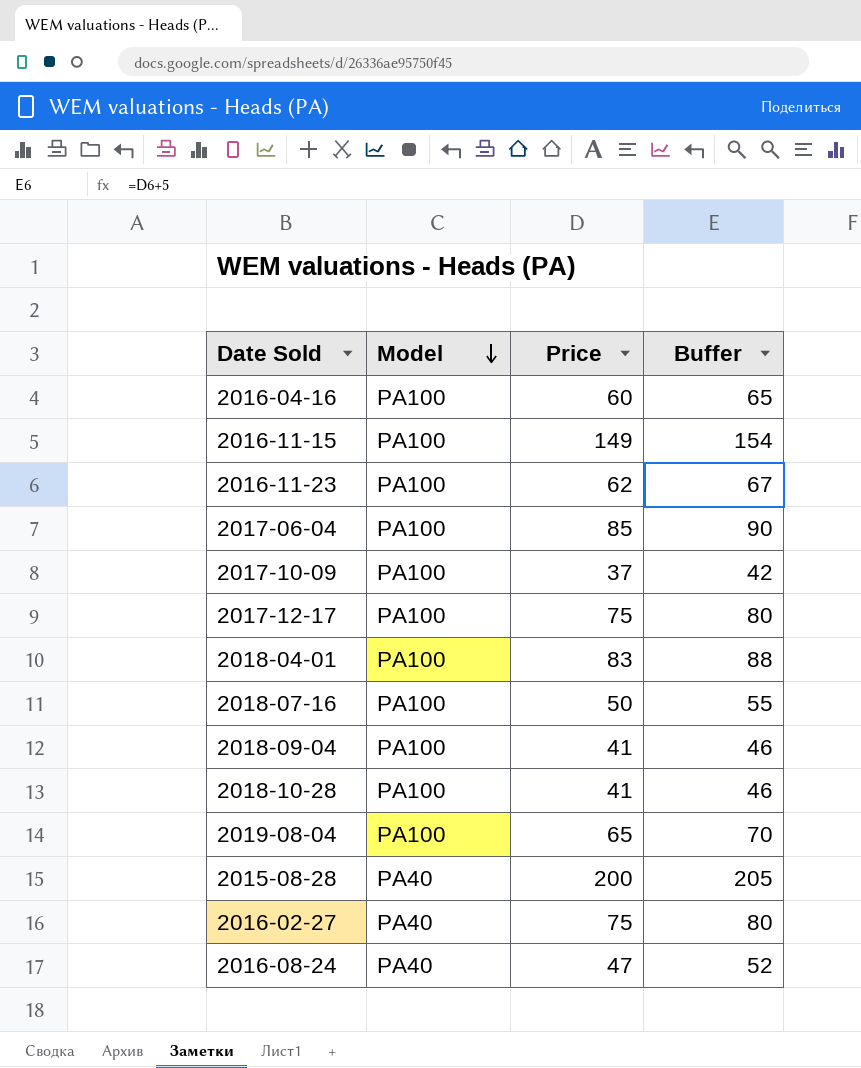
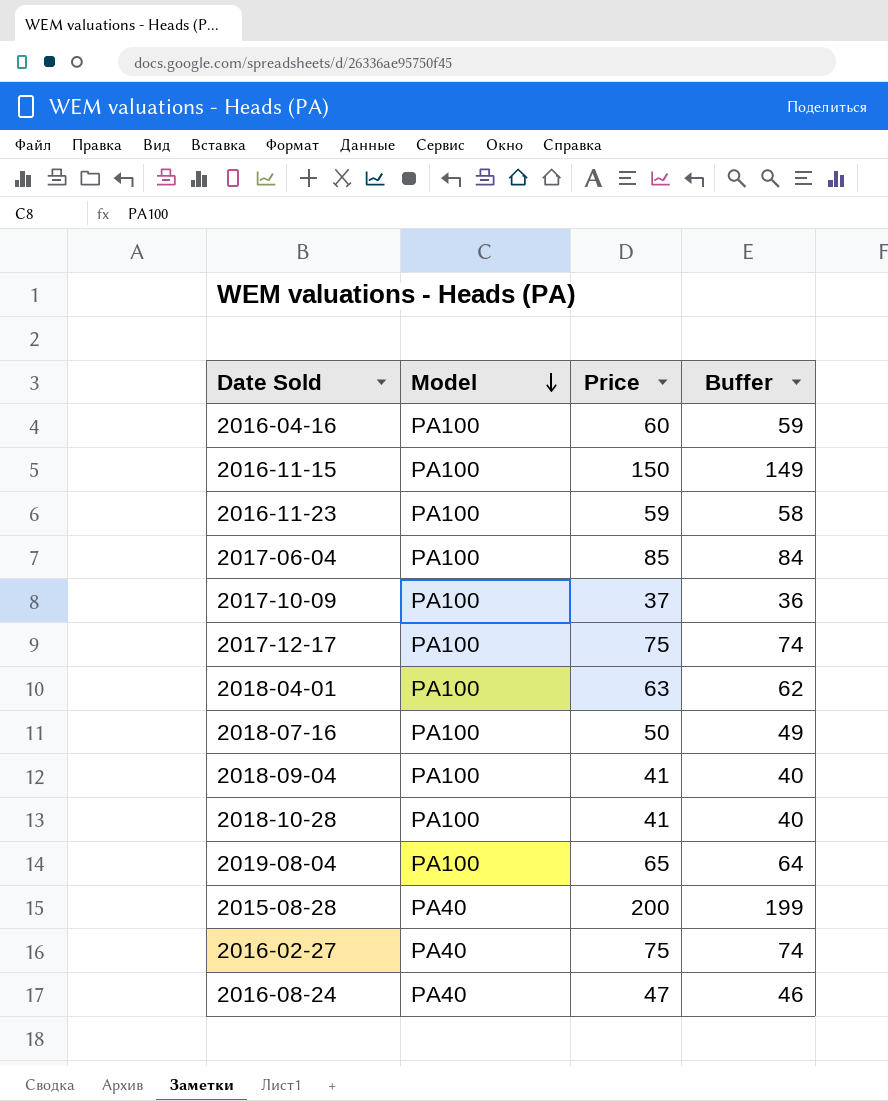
column Buffer | formula: [Price] + 5 -> [Price] - 1
2016-11-15 | Price: 149 -> 150
2016-11-23 | Price: 62 -> 59
2018-04-01 | Price: 83 -> 63

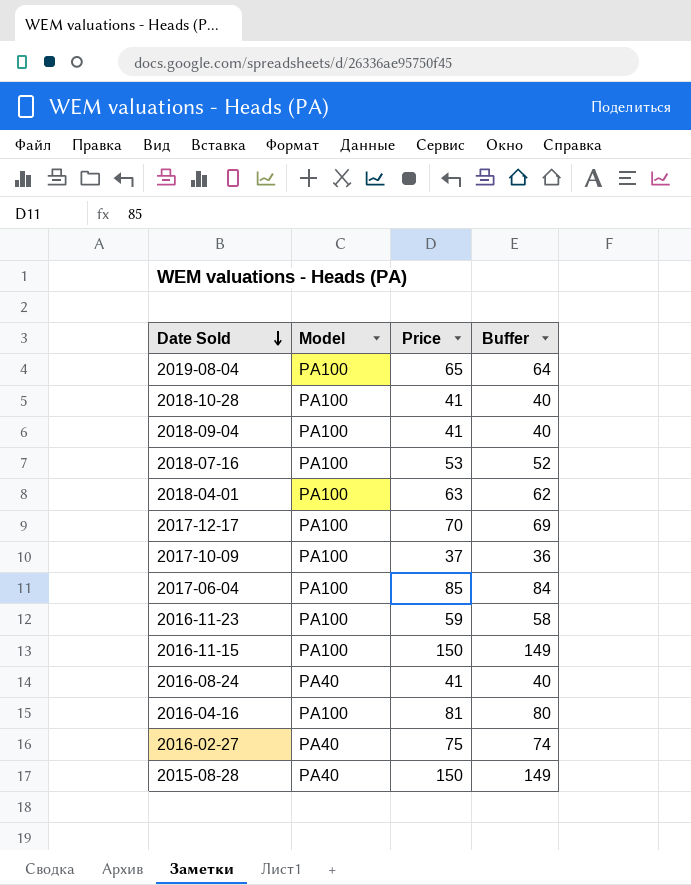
row order: Model descending -> Date Sold descending
2018-07-16 | Price: 50 -> 53
2018-07-16 | Buffer: 49 -> 52
2017-12-17 | Price: 75 -> 70
2017-12-17 | Buffer: 74 -> 69
2016-08-24 | Price: 47 -> 41
2016-08-24 | Buffer: 46 -> 40
2016-04-16 | Price: 60 -> 81
2016-04-16 | Buffer: 59 -> 80
2015-08-28 | Price: 200 -> 150
2015-08-28 | Buffer: 199 -> 149

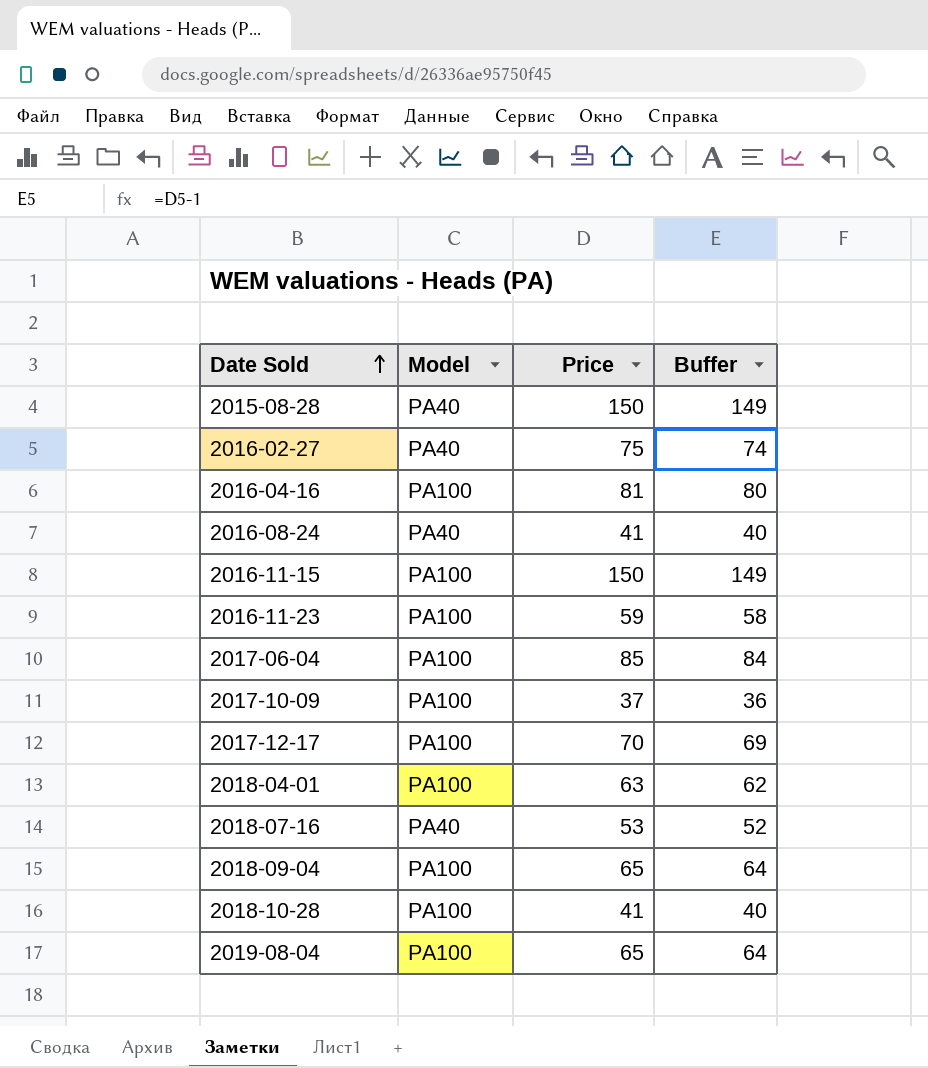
row order: Date Sold descending -> Date Sold ascending
2018-07-16 | Model: PA100 -> PA40
2018-09-04 | Price: 41 -> 65
2018-09-04 | Buffer: 40 -> 64

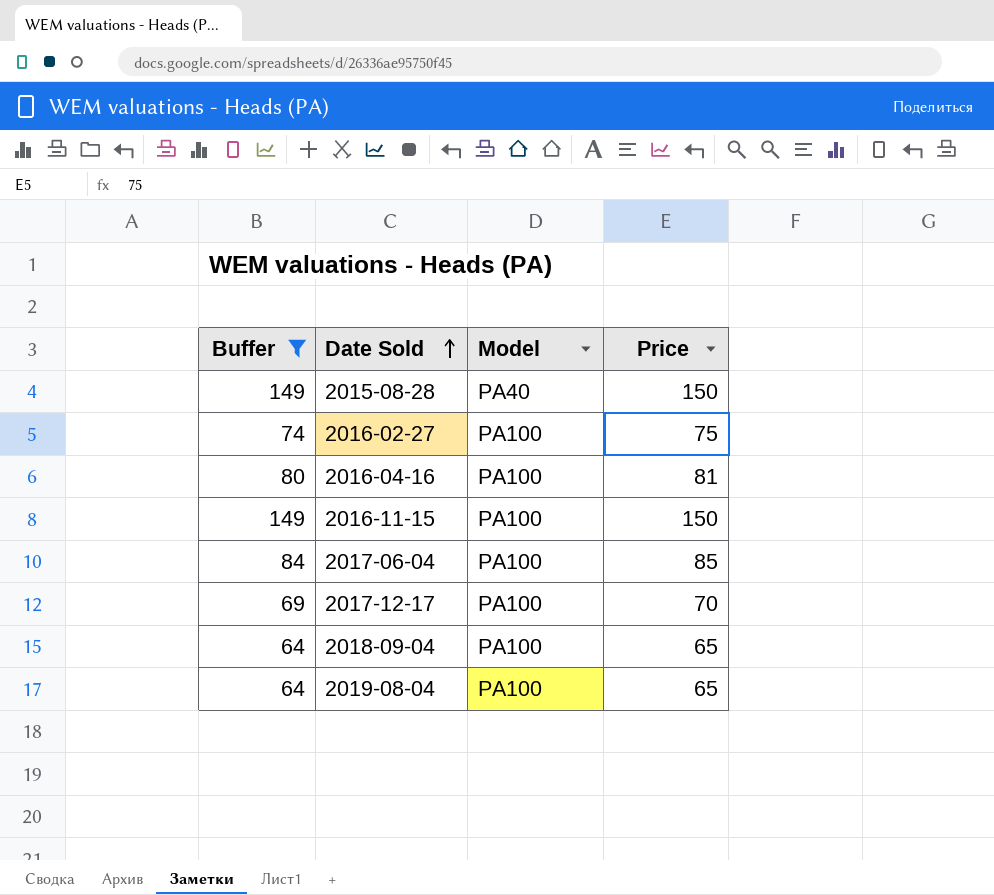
filter: none -> Buffer >= 64
column Buffer | position: 4 -> 1
2016-02-27 | Model: PA40 -> PA100

